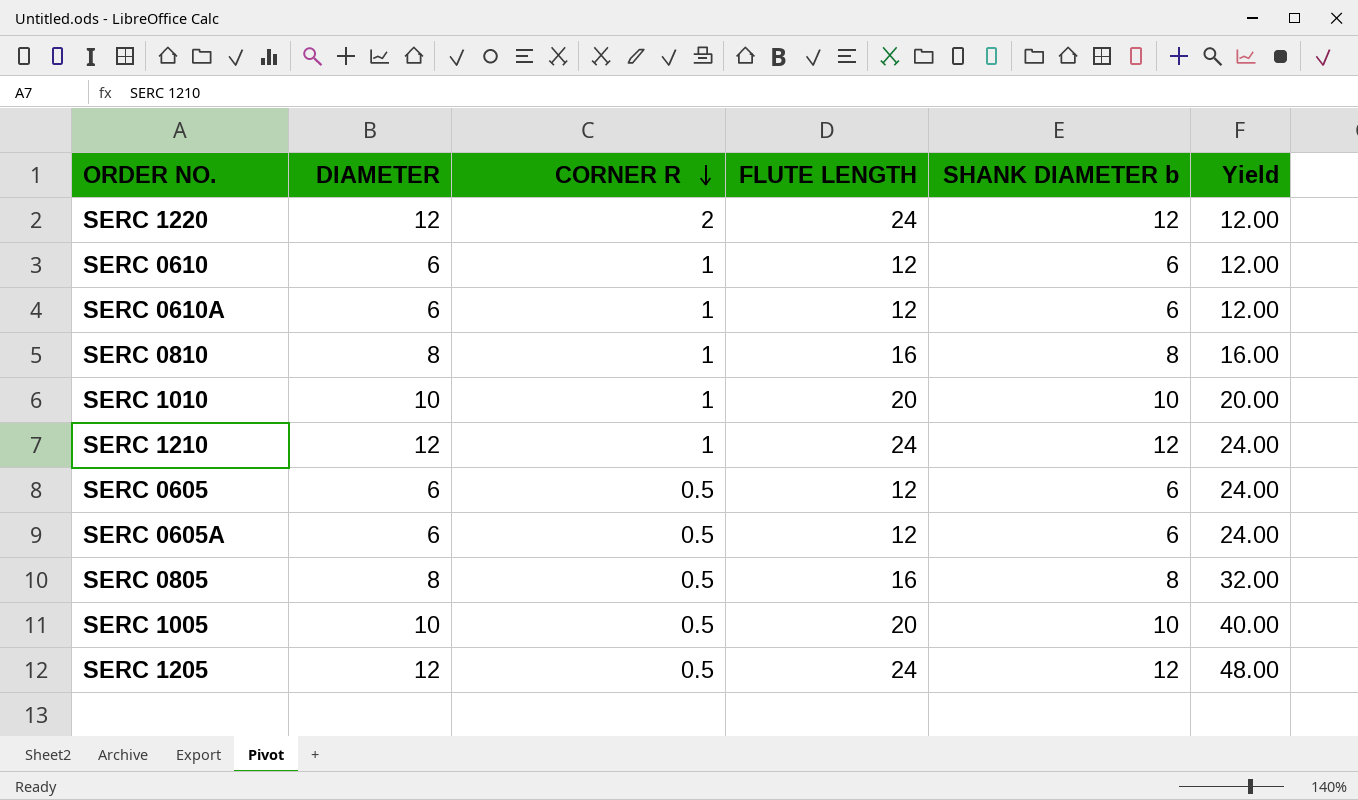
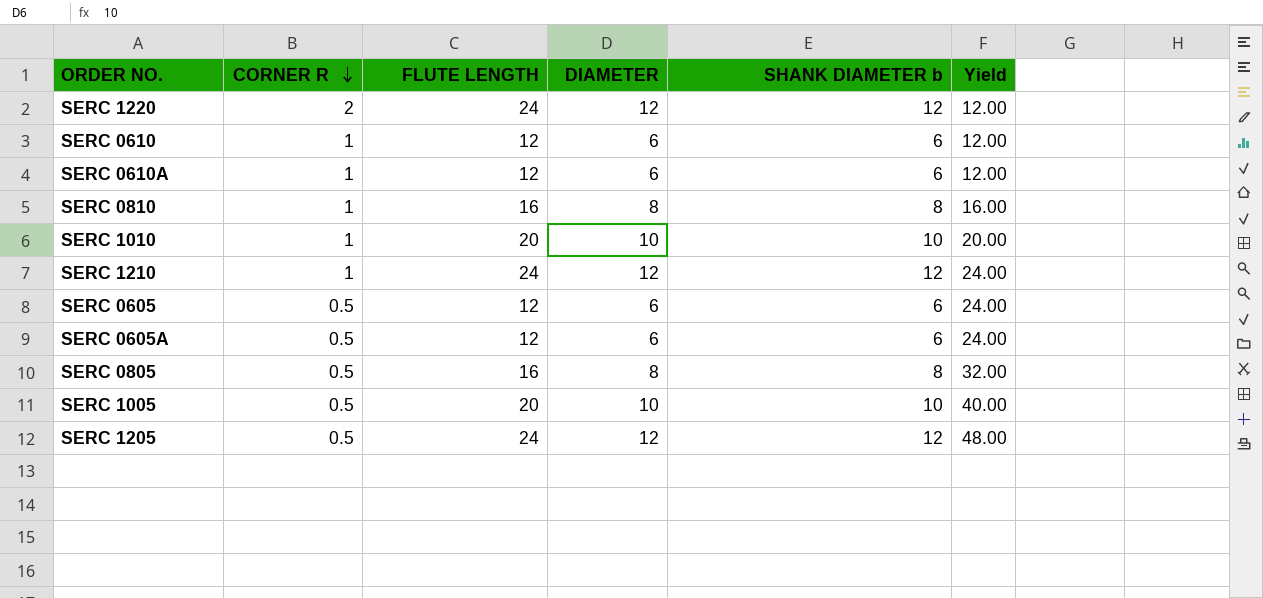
column DIAMETER | position: 2 -> 4

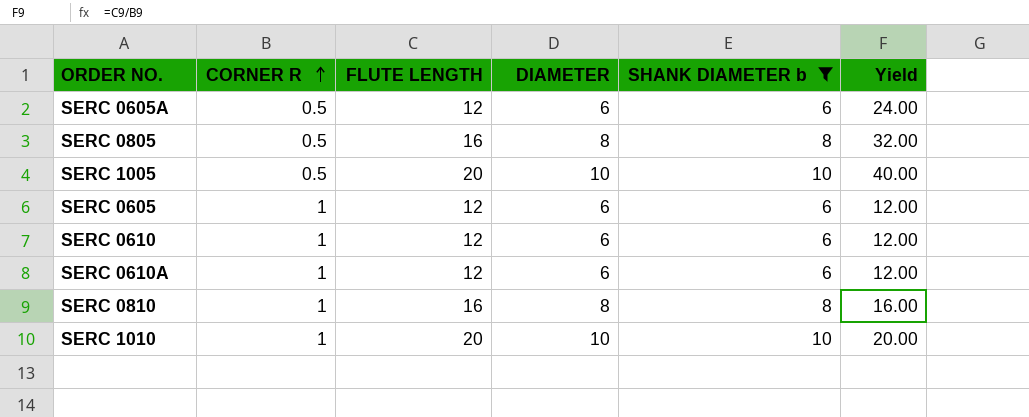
filter: none -> SHANK DIAMETER b != 12
row order: CORNER R descending -> CORNER R ascending
SERC 0605 | CORNER R: 0.5 -> 1
SERC 0605 | Yield: 24.00 -> 12.00

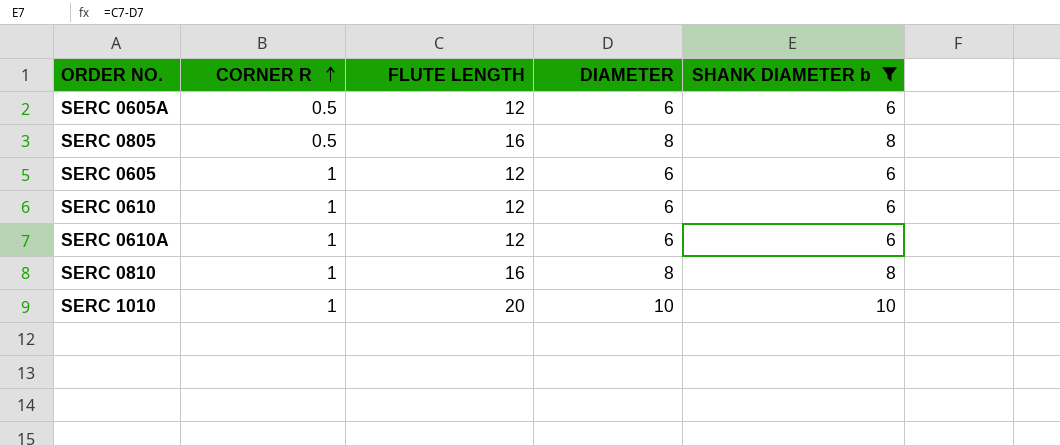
column Yield | formula: [FLUTE LENGTH] / [CORNER R] -> none
row SERC 1005: 0.5 | 20 | 10 | 10 | 40.00 -> none

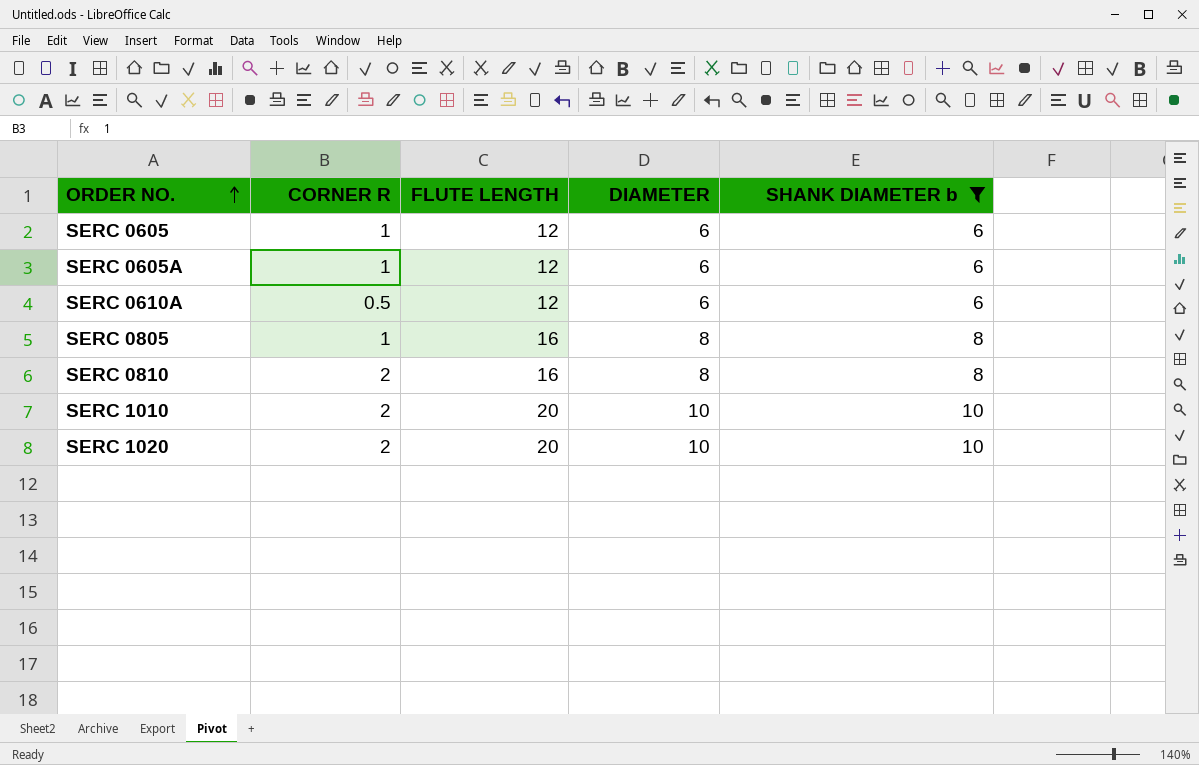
row order: CORNER R ascending -> ORDER NO. ascending
row SERC 0610: 1 | 12 | 6 | 6 -> none
SERC 0605A | CORNER R: 0.5 -> 1
SERC 0610A | CORNER R: 1 -> 0.5
SERC 0805 | CORNER R: 0.5 -> 1
SERC 0810 | CORNER R: 1 -> 2
SERC 1010 | CORNER R: 1 -> 2
row SERC 1020: none -> 2 | 20 | 10 | 10

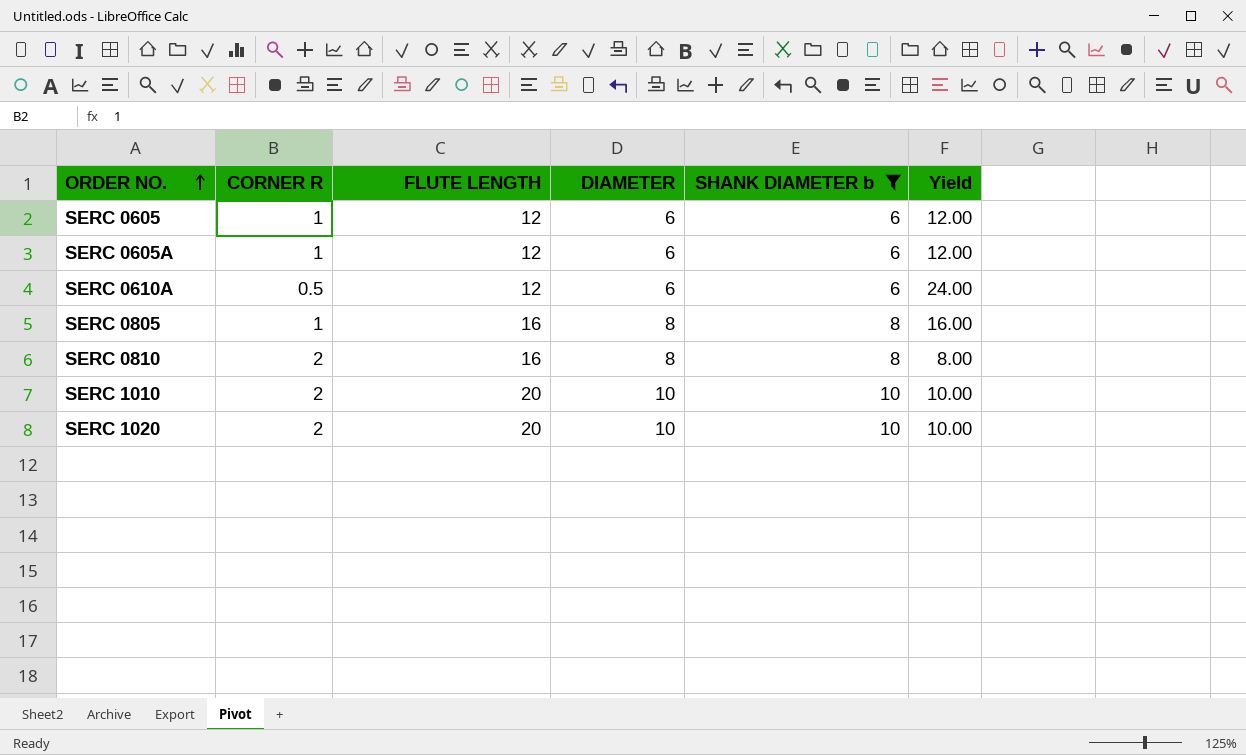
column Yield | formula: none -> [FLUTE LENGTH] / [CORNER R]

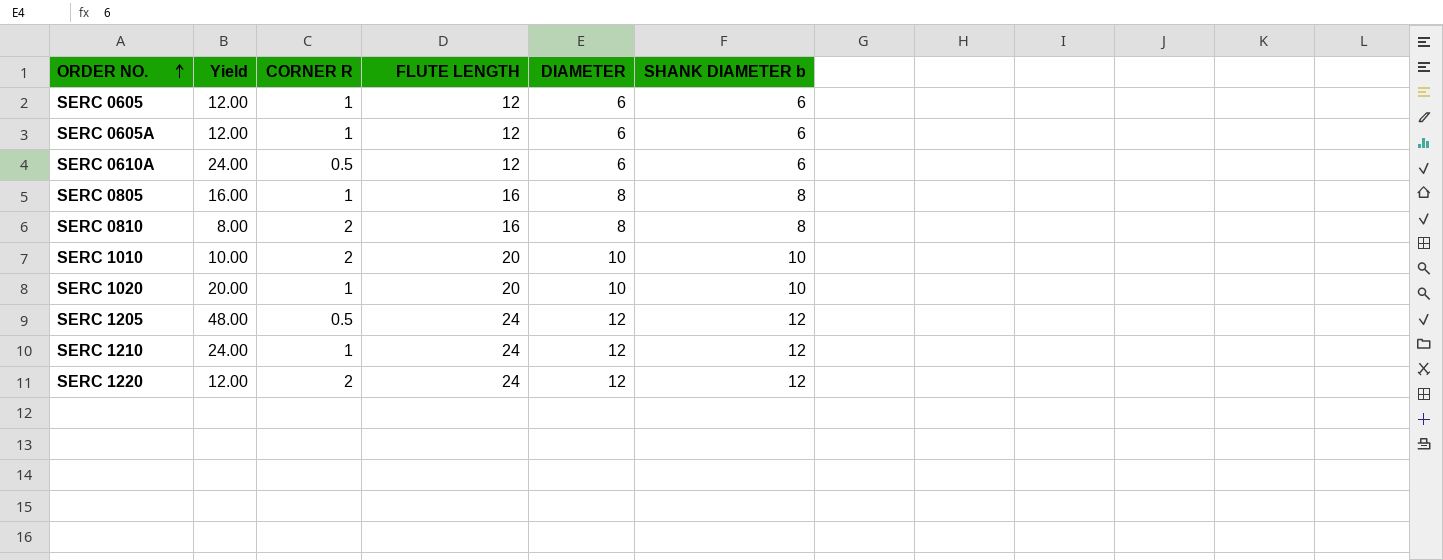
filter: SHANK DIAMETER b != 12 -> none
column Yield | position: 6 -> 2
SERC 1020 | Yield: 10.00 -> 20.00
SERC 1020 | CORNER R: 2 -> 1

